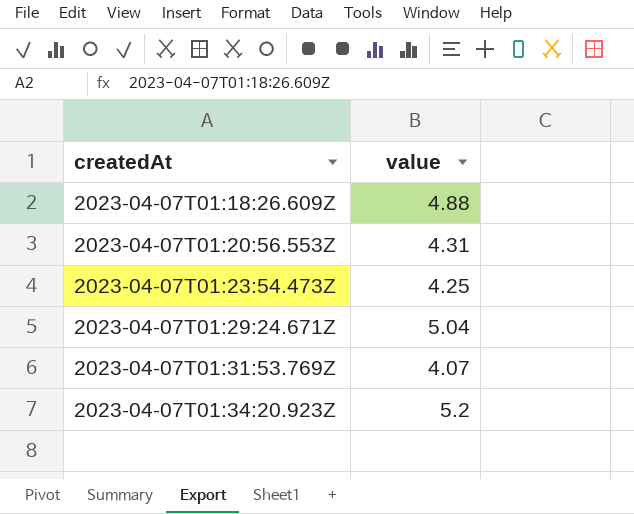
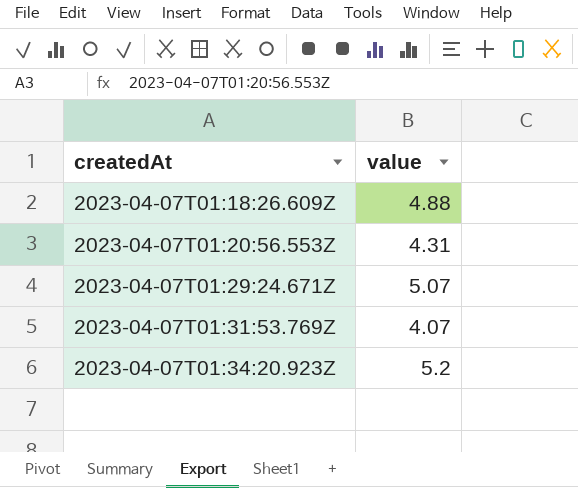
row 2023-04-07T01:23:54.473Z: 4.25 -> none
2023-04-07T01:29:24.671Z | value: 5.04 -> 5.07

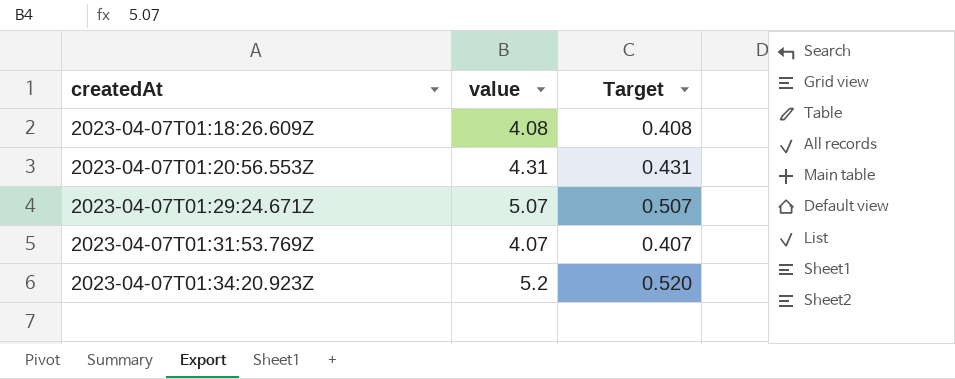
column Target | formula: none -> [value] * 0.1
2023-04-07T01:18:26.609Z | value: 4.88 -> 4.08

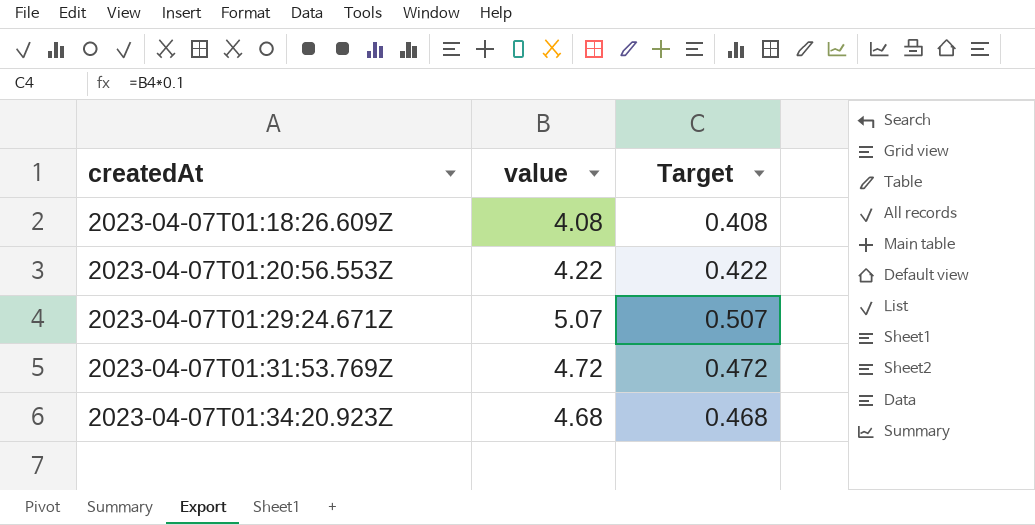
2023-04-07T01:20:56.553Z | value: 4.31 -> 4.22
2023-04-07T01:20:56.553Z | Target: 0.431 -> 0.422
2023-04-07T01:31:53.769Z | value: 4.07 -> 4.72
2023-04-07T01:31:53.769Z | Target: 0.407 -> 0.472
2023-04-07T01:34:20.923Z | value: 5.2 -> 4.68
2023-04-07T01:34:20.923Z | Target: 0.520 -> 0.468

